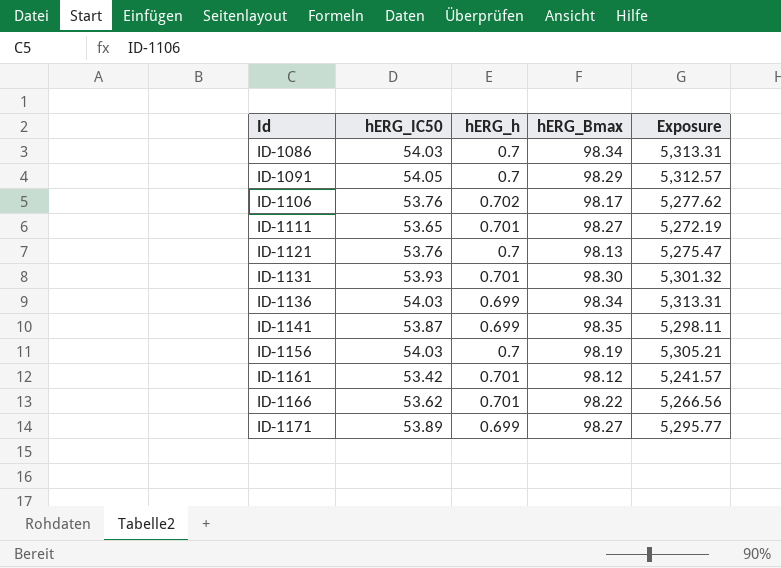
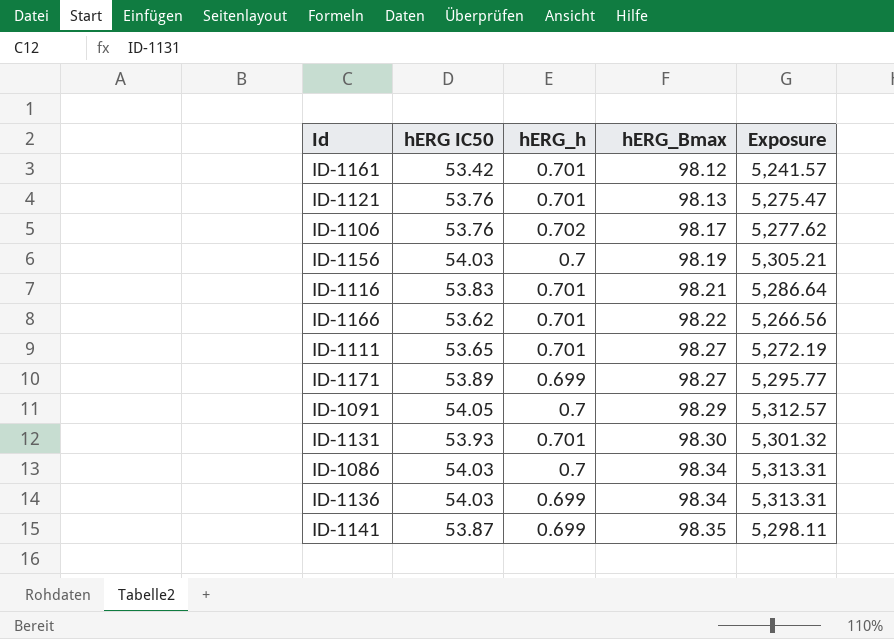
row order: Id ascending -> hERG_Bmax ascending
column name: hERG_IC50 -> hERG IC50
ID-1121 | hERG_h: 0.7 -> 0.701
row ID-1116: none -> 53.83 | 0.701 | 98.21 | 5,286.64

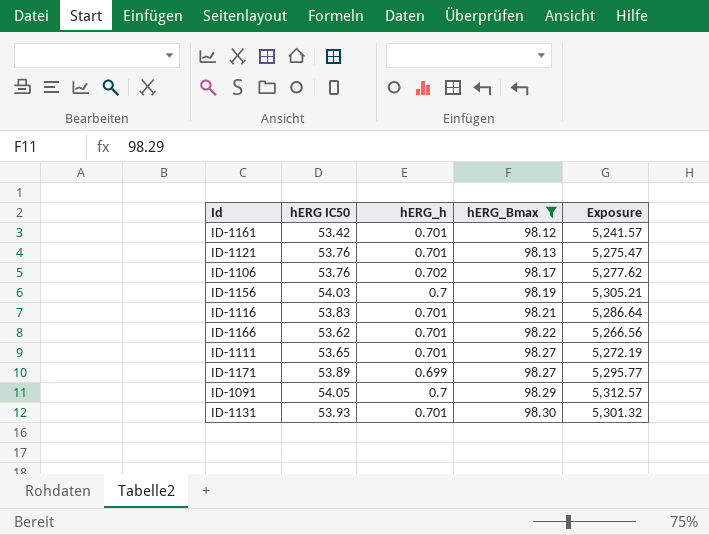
filter: none -> hERG_Bmax <= 98.30

